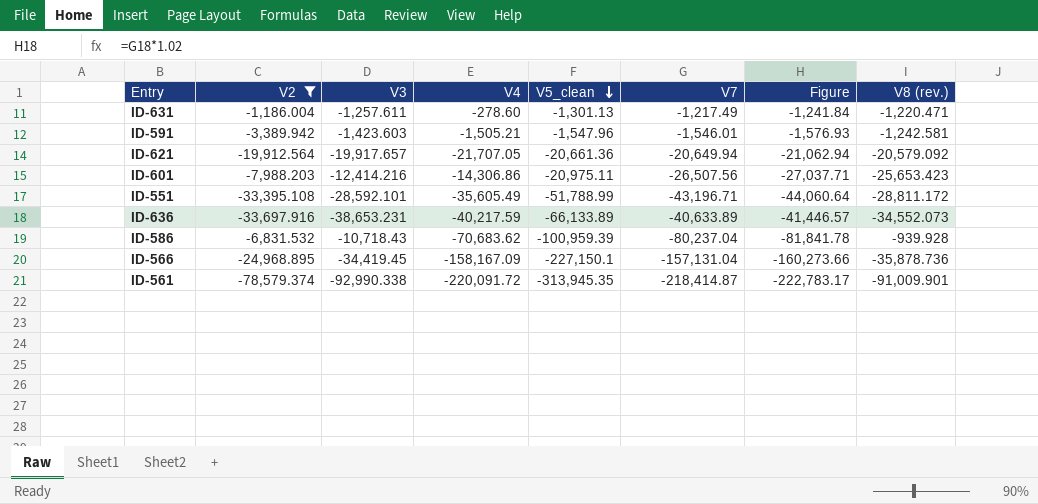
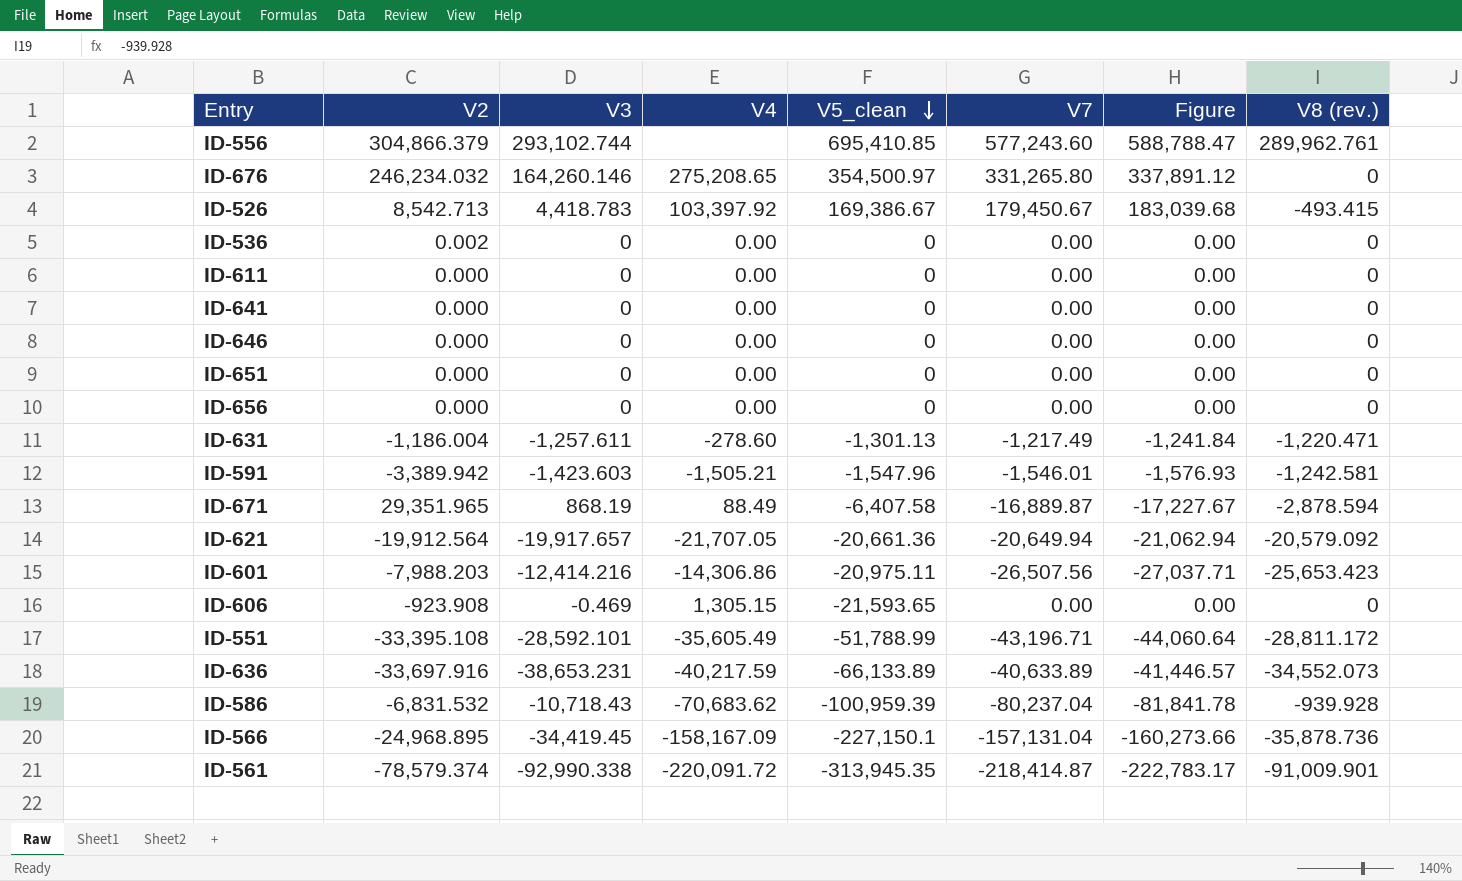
filter: V2 <= -1,186.004 -> none

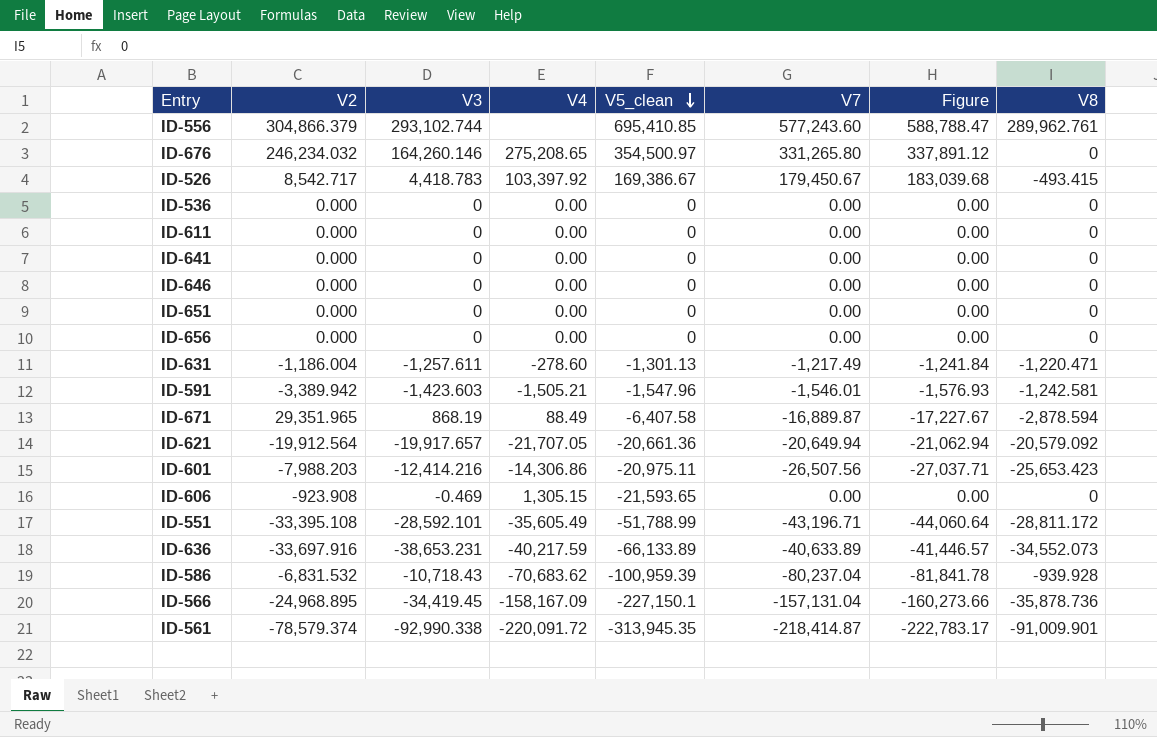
column name: V8 (rev.) -> V8
ID-526 | V2: 8,542.713 -> 8,542.717
ID-536 | V2: 0.002 -> 0.000

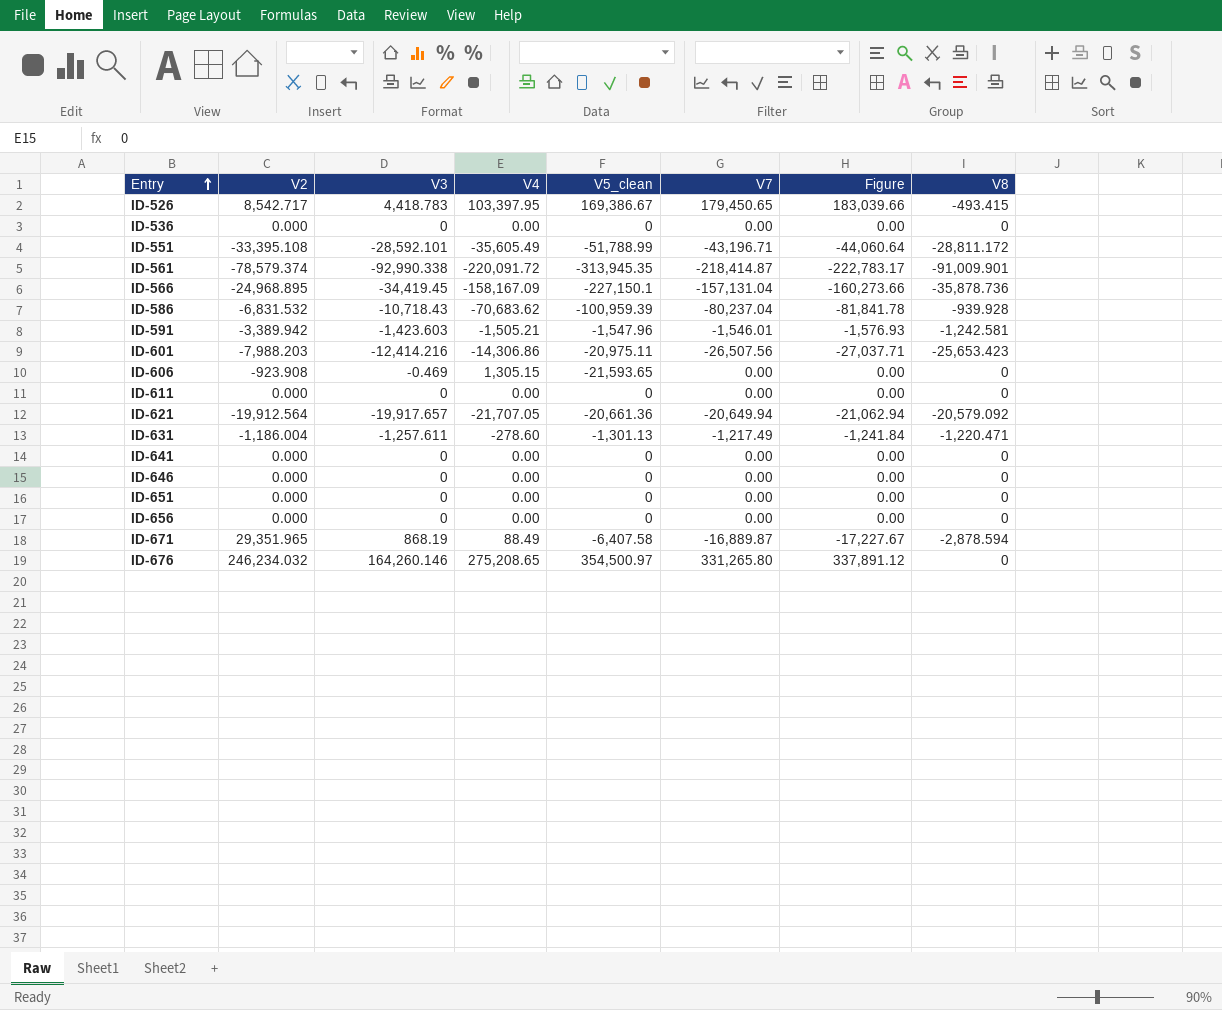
row order: V5_clean descending -> Entry ascending
row ID-556: 304,866.379 | 293,102.744 | none | 695,410.85 | 577,243.60 | 588,788.47 | 289,962.761 -> none
row ID-636: -33,697.916 | -38,653.231 | -40,217.59 | -66,133.89 | -40,633.89 | -41,446.57 | -34,552.073 -> none
ID-526 | V4: 103,397.92 -> 103,397.95
ID-526 | V7: 179,450.67 -> 179,450.65
ID-526 | Figure: 183,039.68 -> 183,039.66

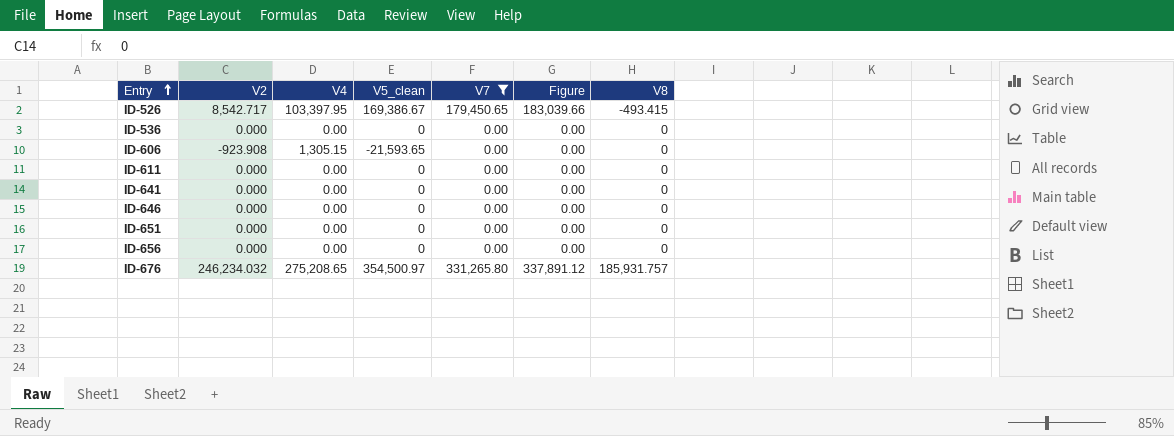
filter: none -> V7 >= 0.00
column V3 | position: 3 -> none
ID-676 | V8: 0 -> 185,931.757

